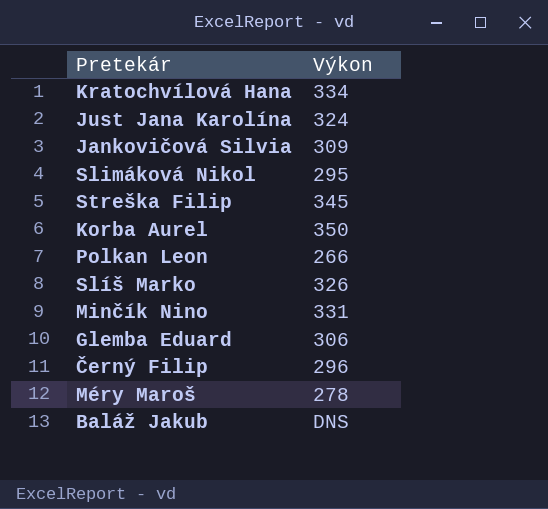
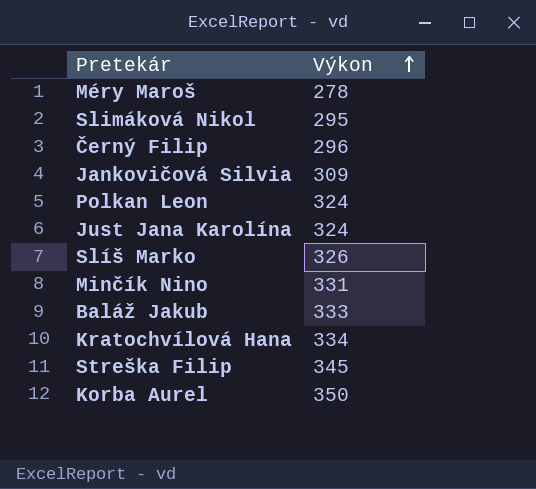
row order: none -> Výkon ascending
row Glemba Eduard: 306 -> none
Polkan Leon | Výkon: 266 -> 324
Baláž Jakub | Výkon: DNS -> 333

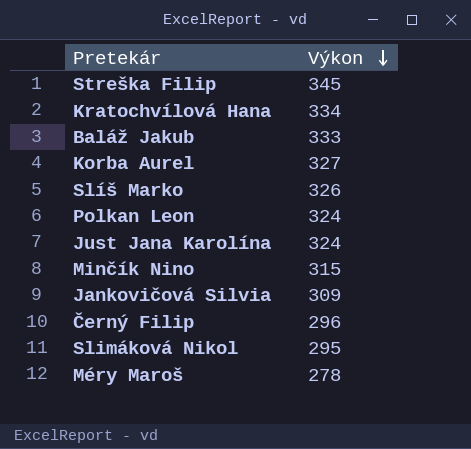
row order: Výkon ascending -> Výkon descending
Korba Aurel | Výkon: 350 -> 327
Minčík Nino | Výkon: 331 -> 315

